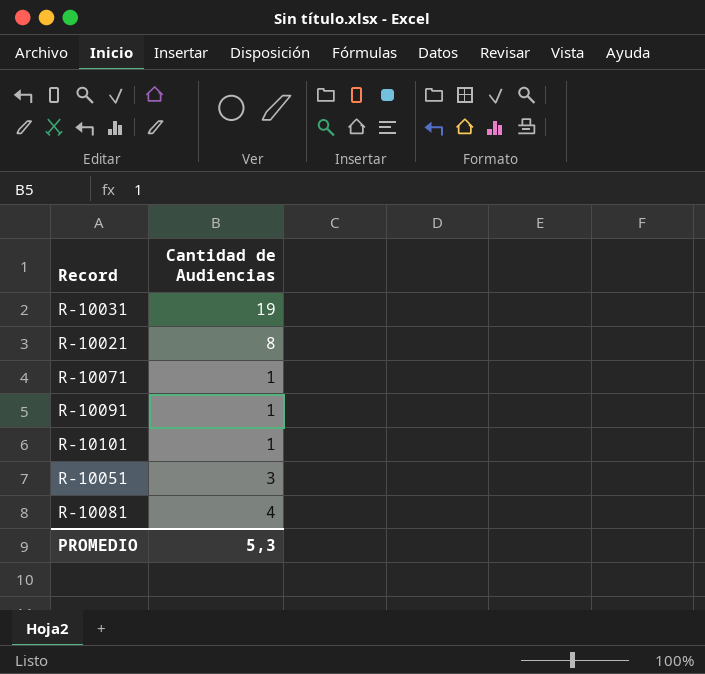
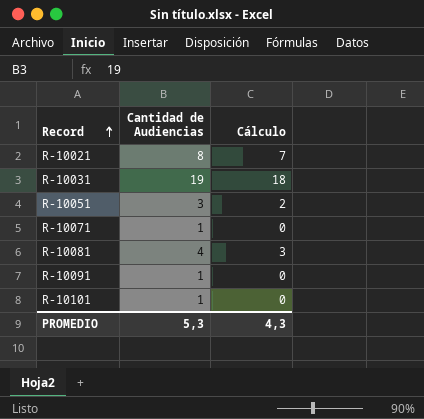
row order: none -> Record ascending
column Cálculo | formula: none -> [Cantidad de Audiencias] - 1

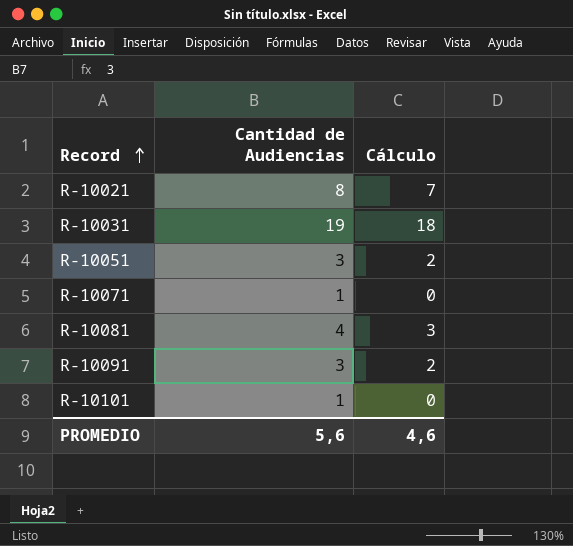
R-10091 | Cantidad de Audiencias: 1 -> 3
R-10091 | Cálculo: 0 -> 2
PROMEDIO | Cantidad de Audiencias: 5,3 -> 5,6
PROMEDIO | Cálculo: 4,3 -> 4,6

